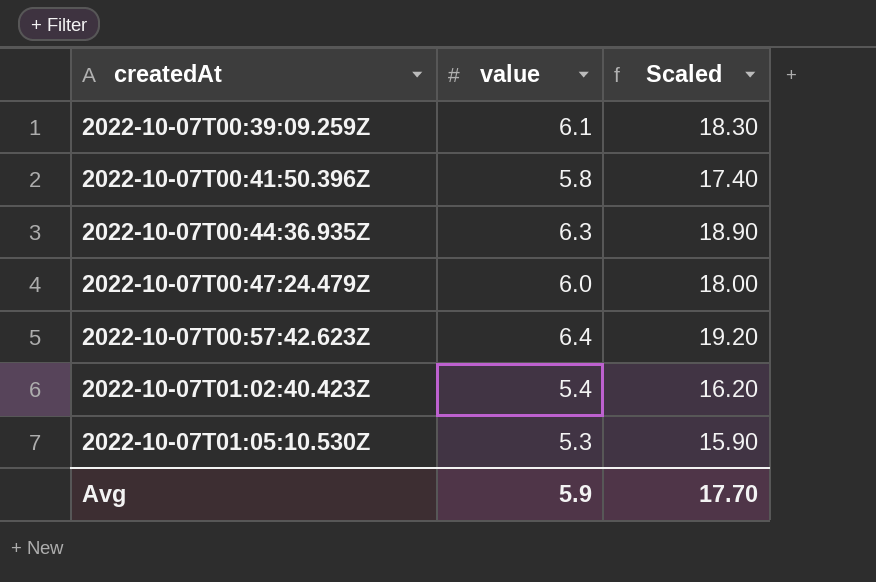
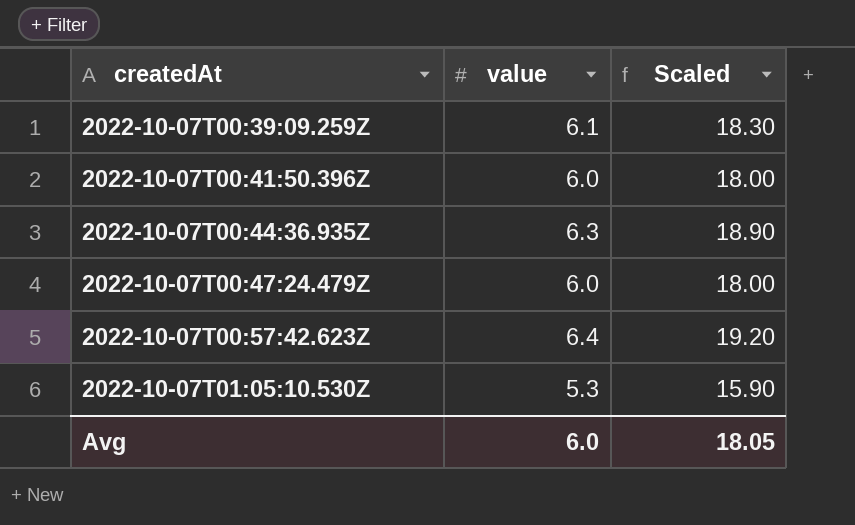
row 2022-10-07T01:02:40.423Z: 5.4 | 16.20 -> none
2022-10-07T00:41:50.396Z | value: 5.8 -> 6.0
2022-10-07T00:41:50.396Z | Scaled: 17.40 -> 18.00
Avg | value: 5.9 -> 6.0
Avg | Scaled: 17.70 -> 18.05

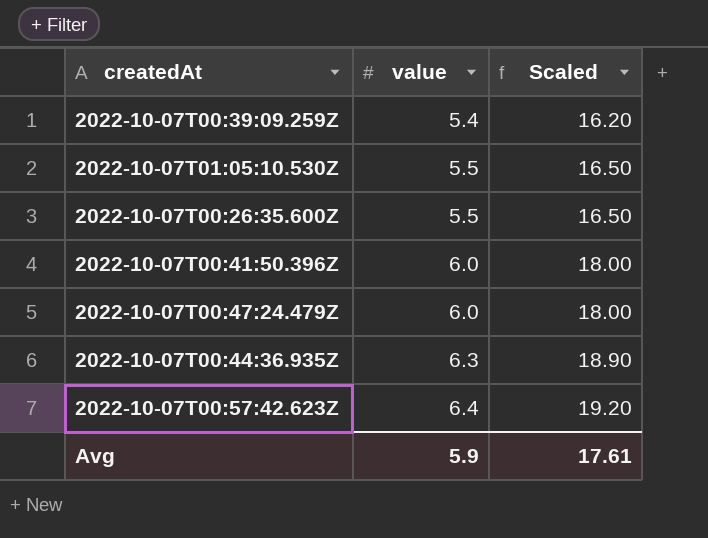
row order: createdAt ascending -> value ascending
2022-10-07T00:39:09.259Z | value: 6.1 -> 5.4
2022-10-07T00:39:09.259Z | Scaled: 18.30 -> 16.20
2022-10-07T01:05:10.530Z | value: 5.3 -> 5.5
2022-10-07T01:05:10.530Z | Scaled: 15.90 -> 16.50
row 2022-10-07T00:26:35.600Z: none -> 5.5 | 16.50
Avg | value: 6.0 -> 5.9
Avg | Scaled: 18.05 -> 17.61

